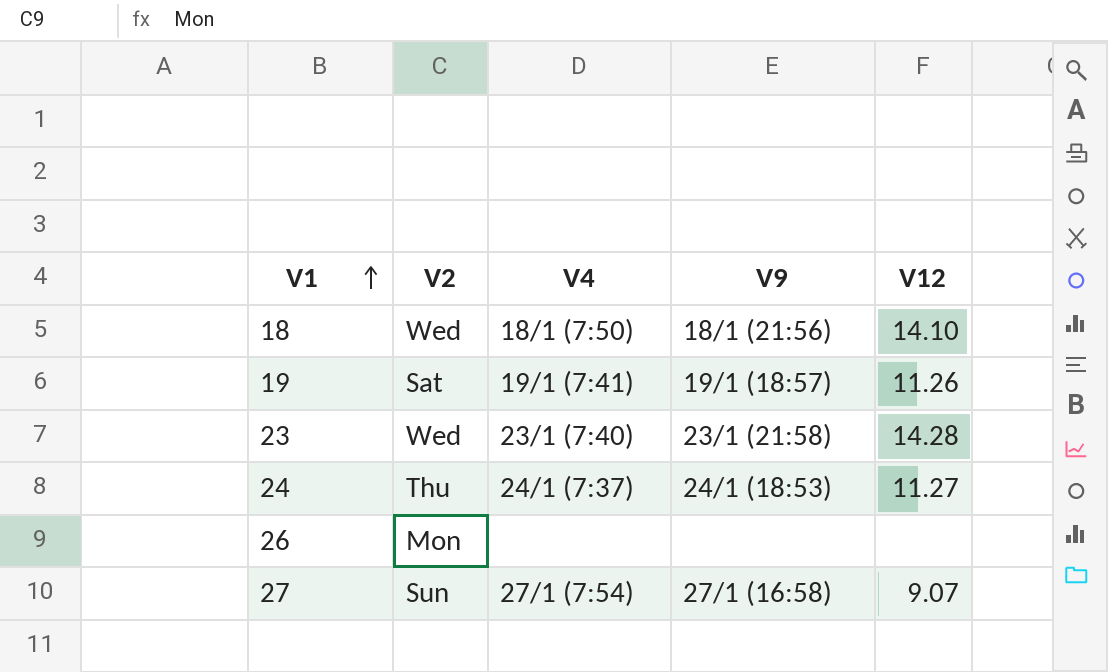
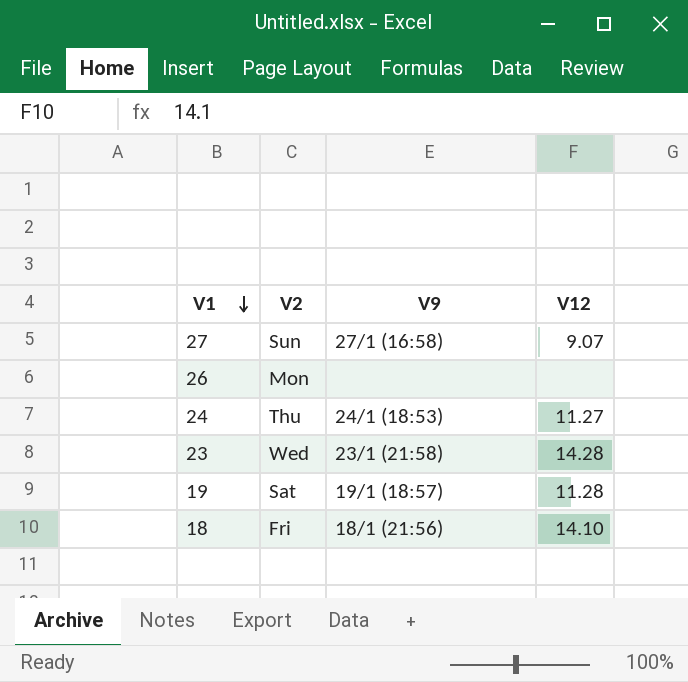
row order: V1 ascending -> V1 descending
column V4 | position: 3 -> none
19 | V12: 11.26 -> 11.28
18 | V2: Wed -> Fri

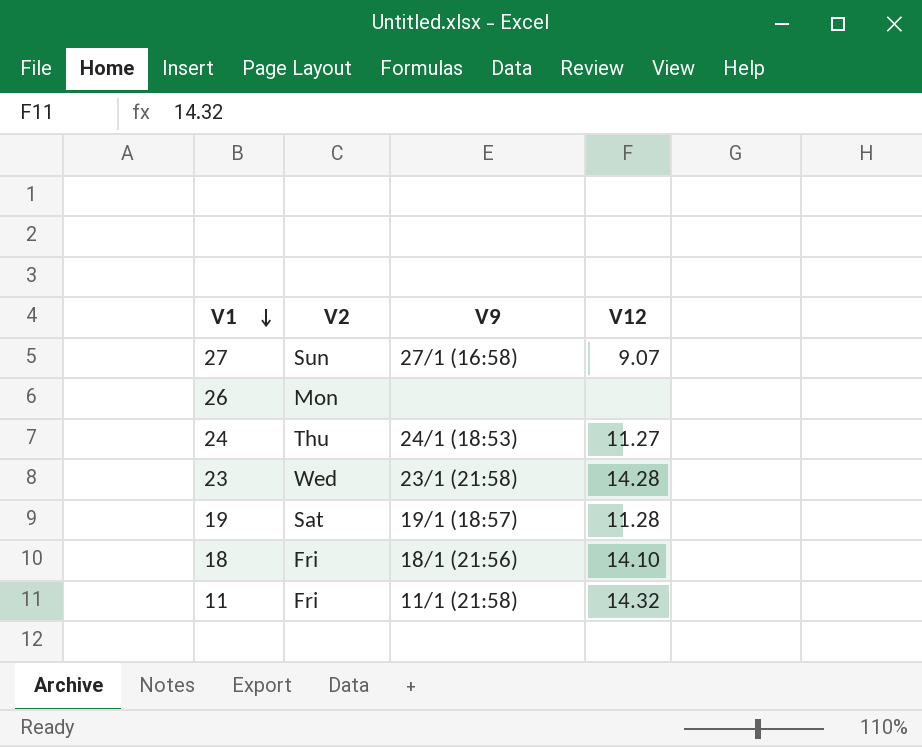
row 11: none -> Fri | 11/1 (21:58) | 14.32

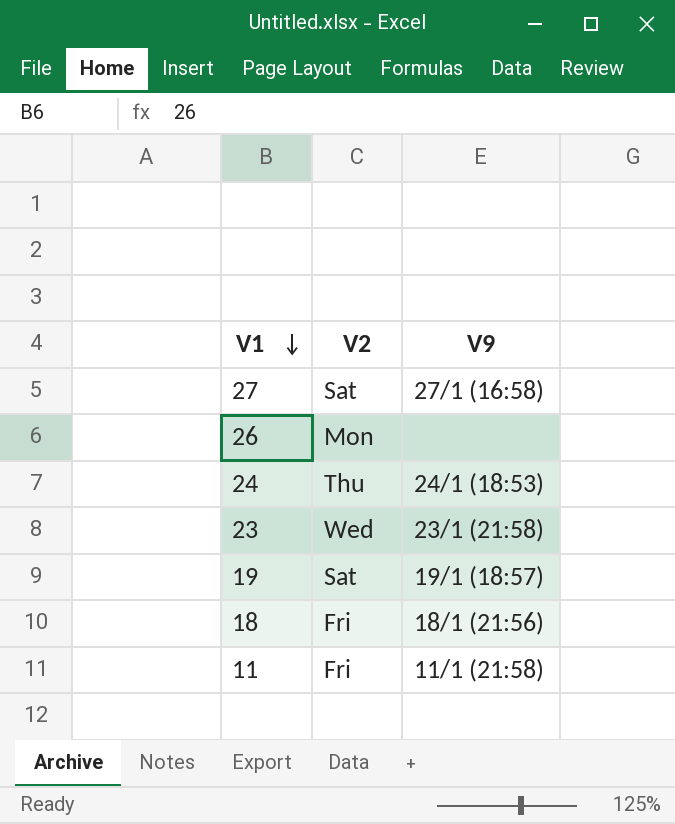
column V12 | position: 4 -> none
27 | V2: Sun -> Sat

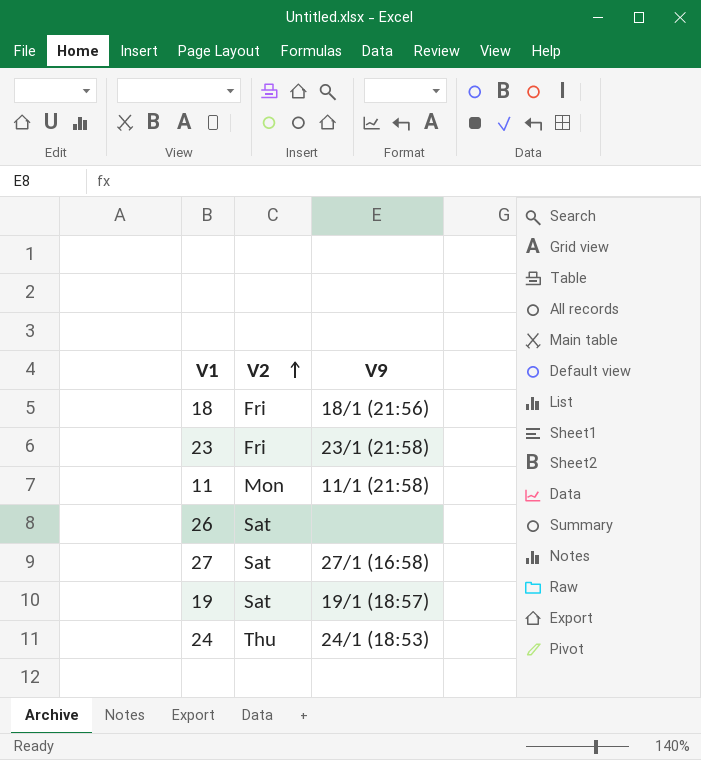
row order: V1 descending -> V2 ascending
23 | V2: Wed -> Fri
11 | V2: Fri -> Mon
26 | V2: Mon -> Sat

